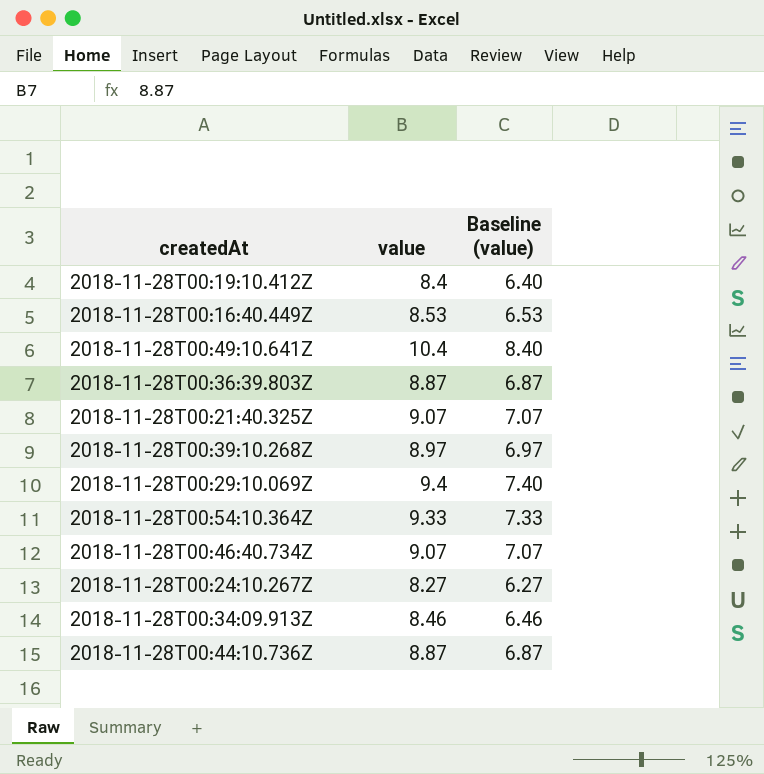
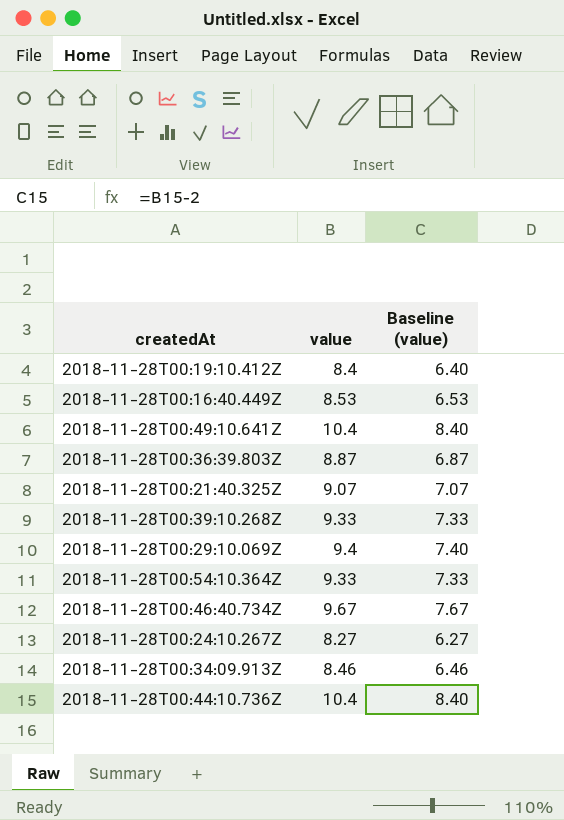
2018-11-28T00:39:10.268Z | value: 8.97 -> 9.33
2018-11-28T00:39:10.268Z | Baseline (value): 6.97 -> 7.33
2018-11-28T00:46:40.734Z | value: 9.07 -> 9.67
2018-11-28T00:46:40.734Z | Baseline (value): 7.07 -> 7.67
2018-11-28T00:44:10.736Z | value: 8.87 -> 10.4
2018-11-28T00:44:10.736Z | Baseline (value): 6.87 -> 8.40

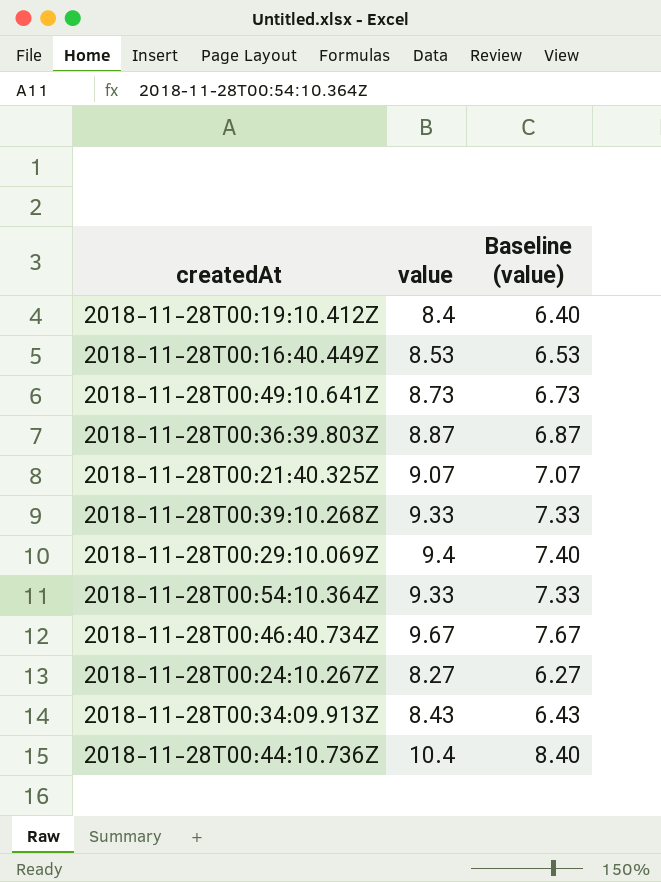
2018-11-28T00:49:10.641Z | value: 10.4 -> 8.73
2018-11-28T00:49:10.641Z | Baseline (value): 8.40 -> 6.73
2018-11-28T00:34:09.913Z | value: 8.46 -> 8.43
2018-11-28T00:34:09.913Z | Baseline (value): 6.46 -> 6.43

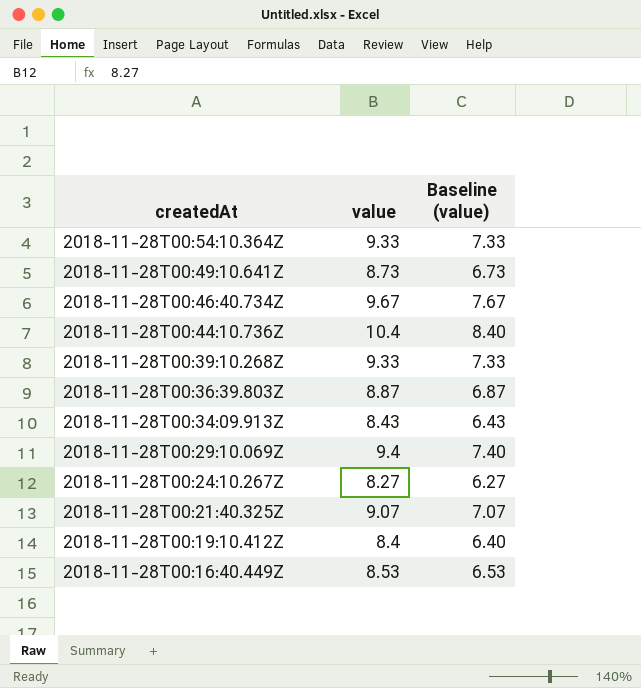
row order: none -> createdAt descending

